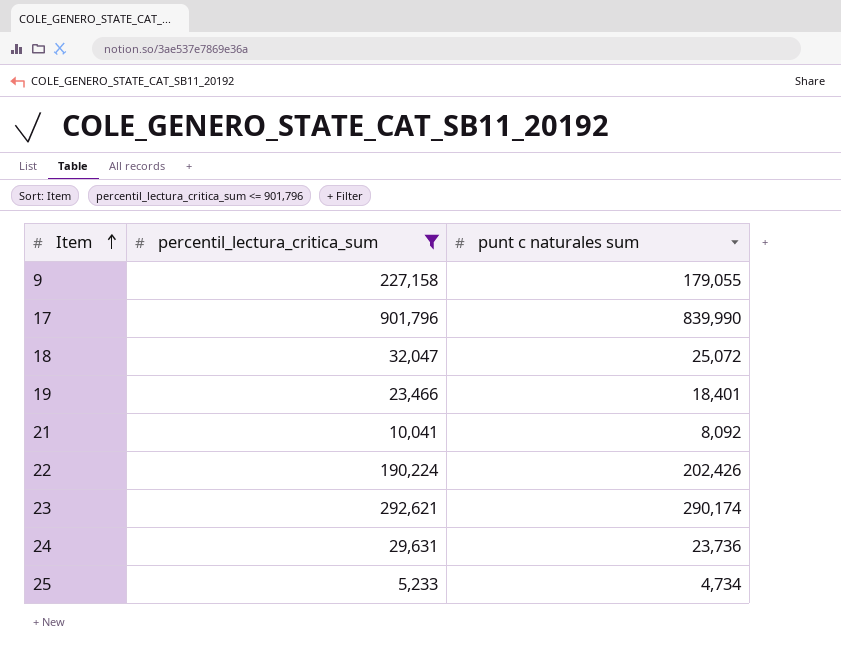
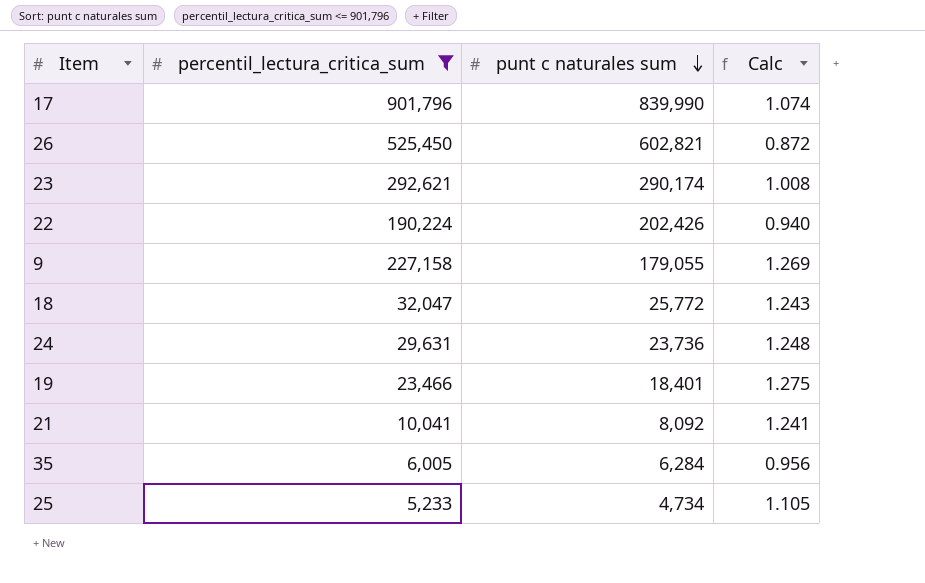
row order: Item ascending -> punt c naturales sum descending
column Calc | formula: none -> [percentil_lectura_critica_sum] / [punt c naturales sum]
row 26: none -> 525,450 | 602,821 | 0.872
18 | punt c naturales sum: 25,072 -> 25,772
row 35: none -> 6,005 | 6,284 | 0.956

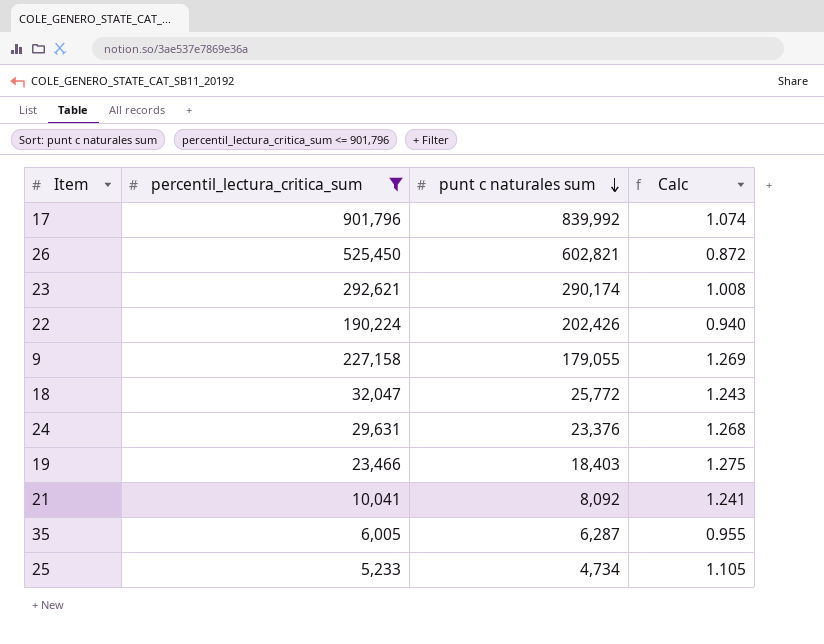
17 | punt c naturales sum: 839,990 -> 839,992
24 | punt c naturales sum: 23,736 -> 23,376
24 | Calc: 1.248 -> 1.268
19 | punt c naturales sum: 18,401 -> 18,403
35 | punt c naturales sum: 6,284 -> 6,287
35 | Calc: 0.956 -> 0.955

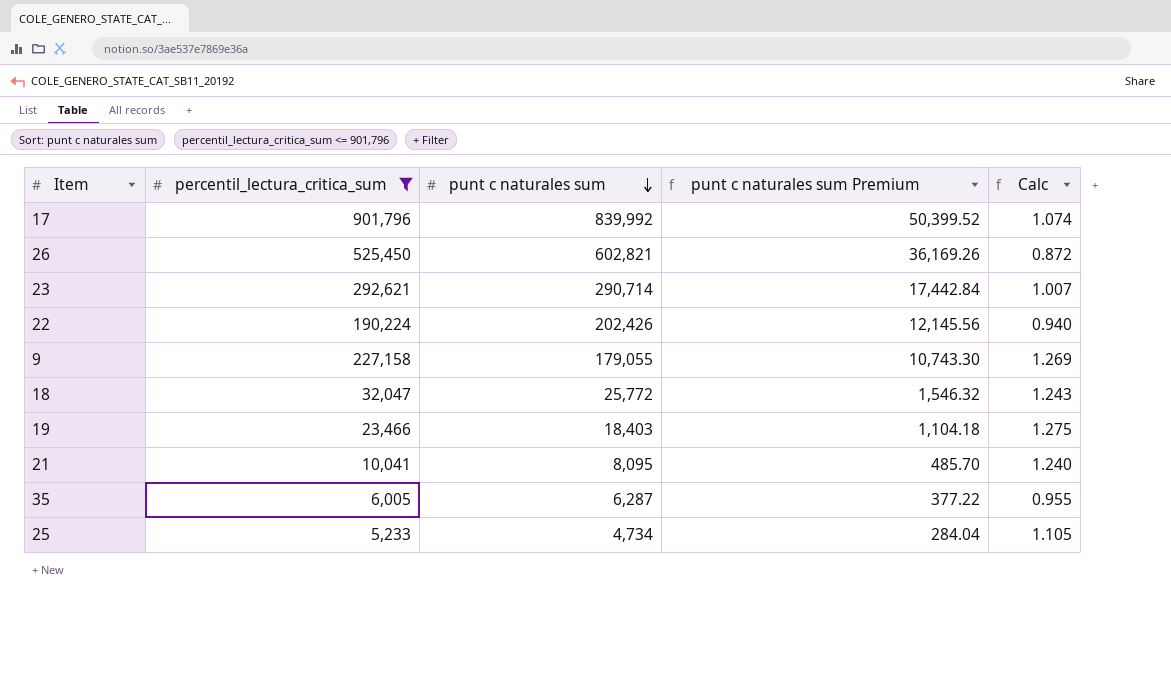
column punt c naturales sum Premium | formula: none -> [punt c naturales sum] * 0.06
row 24: 29,631 | 23,376 | 1.268 -> none
23 | punt c naturales sum: 290,174 -> 290,714
23 | Calc: 1.008 -> 1.007
21 | punt c naturales sum: 8,092 -> 8,095
21 | Calc: 1.241 -> 1.240

